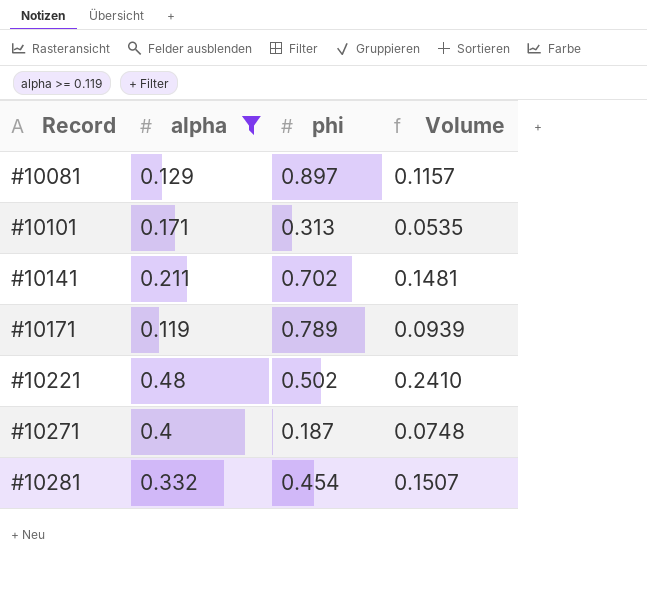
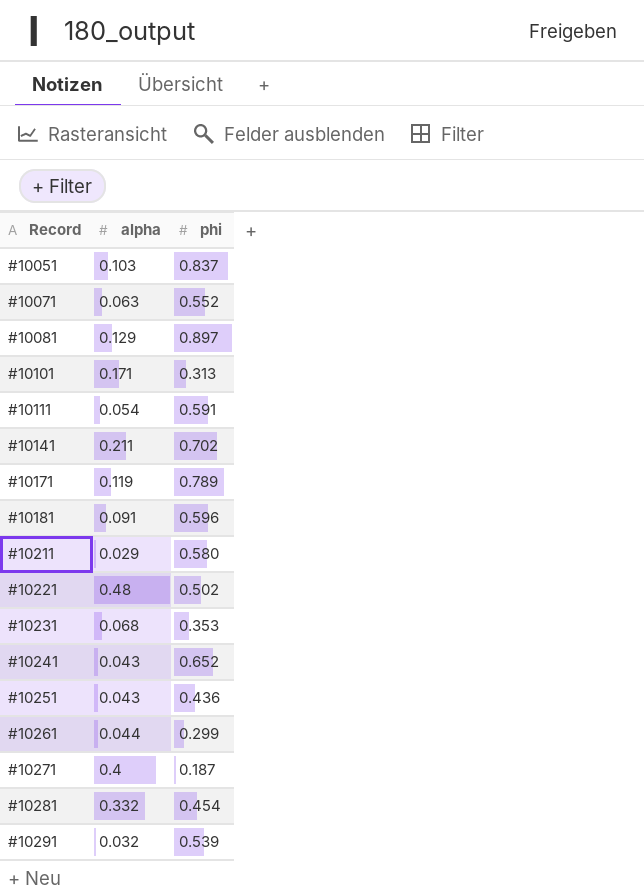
filter: alpha >= 0.119 -> none
column Volume | formula: [alpha] * [phi] -> none

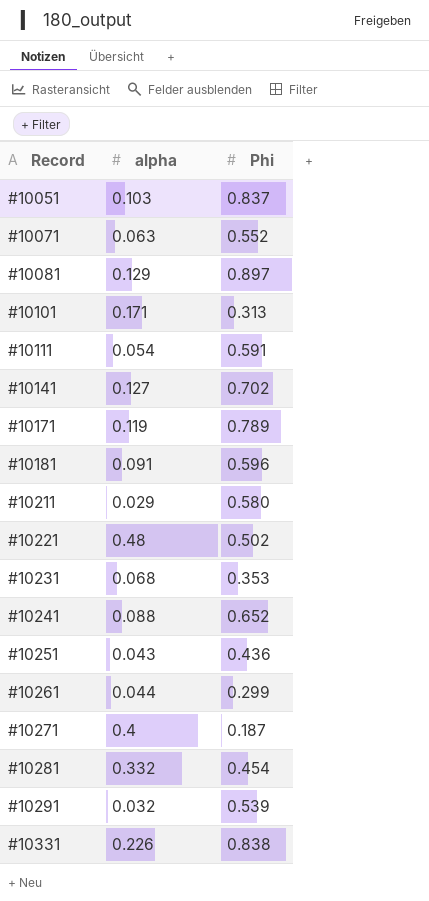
column name: phi -> Phi
#10141 | alpha: 0.211 -> 0.127
#10241 | alpha: 0.043 -> 0.088
row #10331: none -> 0.226 | 0.838

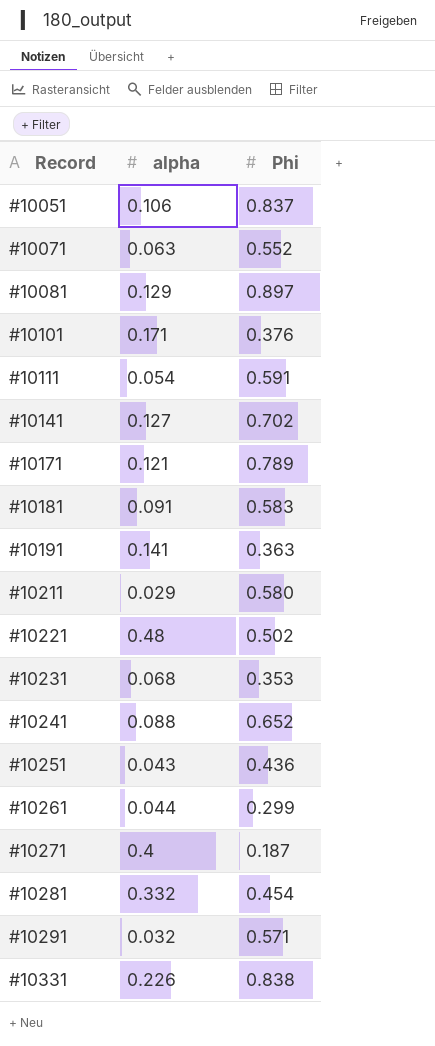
#10051 | alpha: 0.103 -> 0.106
#10101 | Phi: 0.313 -> 0.376
#10171 | alpha: 0.119 -> 0.121
#10181 | Phi: 0.596 -> 0.583
row #10191: none -> 0.141 | 0.363
#10291 | Phi: 0.539 -> 0.571

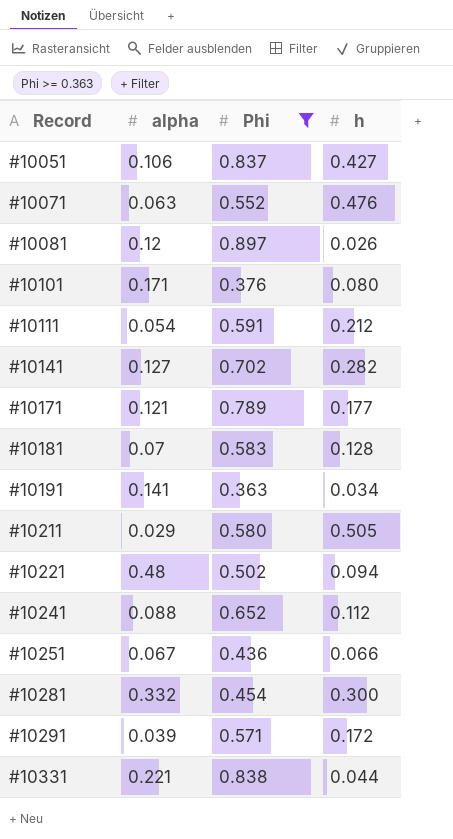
filter: none -> Phi >= 0.363
column h | position: none -> 4
#10081 | alpha: 0.129 -> 0.12
#10181 | alpha: 0.091 -> 0.07
#10251 | alpha: 0.043 -> 0.067
#10291 | alpha: 0.032 -> 0.039
#10331 | alpha: 0.226 -> 0.221

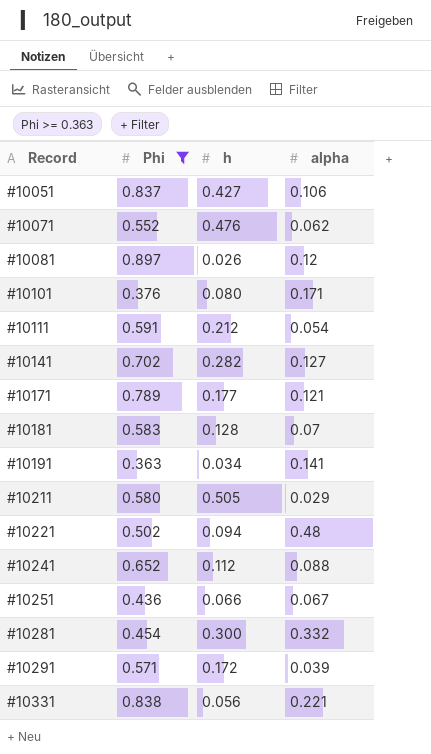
column alpha | position: 2 -> 4
#10071 | alpha: 0.063 -> 0.062
#10331 | h: 0.044 -> 0.056

